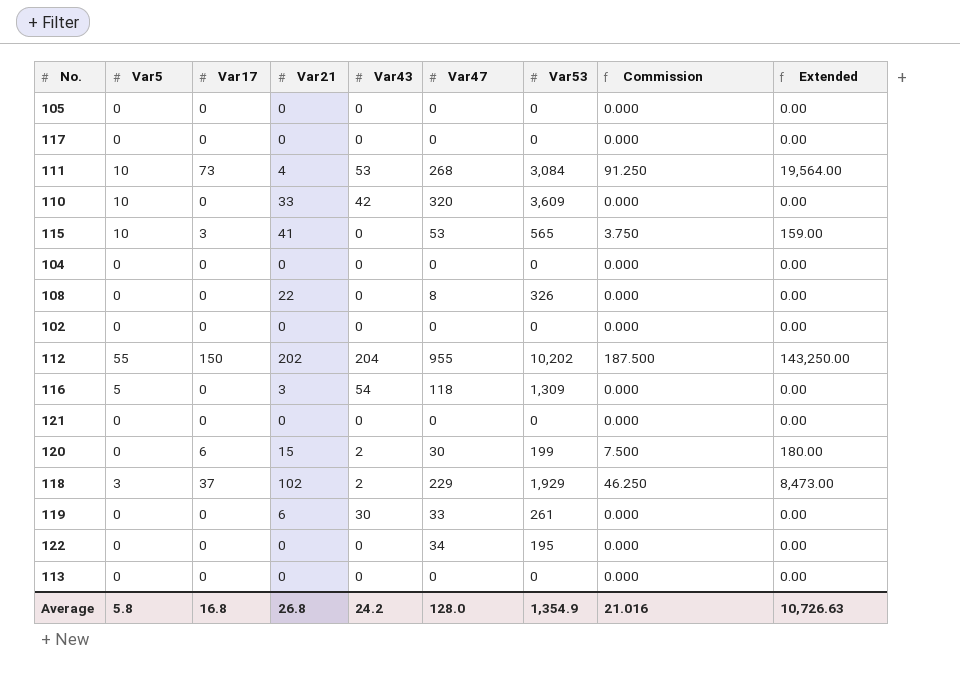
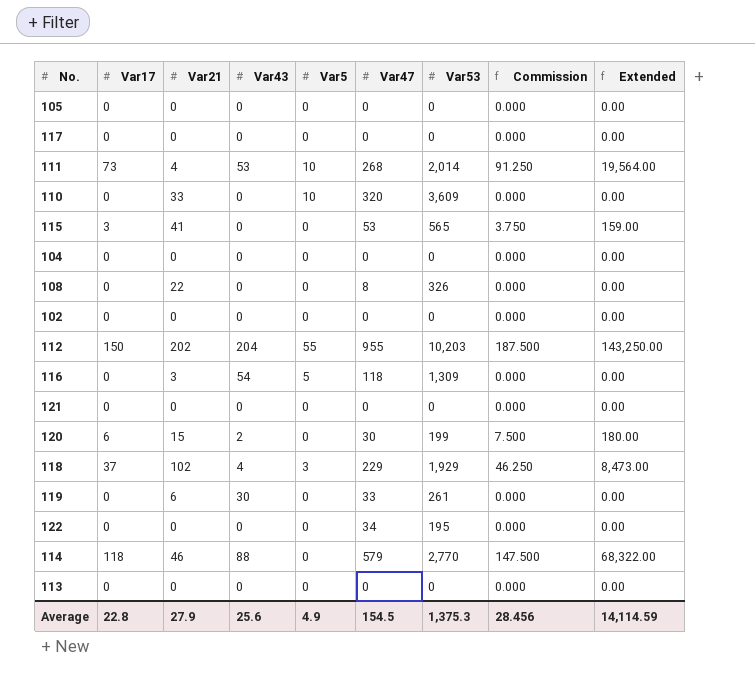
column Var5 | position: 2 -> 5
111 | Var53: 3,084 -> 2,014
110 | Var43: 42 -> 0
115 | Var5: 10 -> 0
112 | Var53: 10,202 -> 10,203
118 | Var43: 2 -> 4
row 114: none -> 118 | 46 | 88 | 0 | 579 | 2,770 | 147.500 | 68,322.00
Average | Var17: 16.8 -> 22.8
Average | Var21: 26.8 -> 27.9
Average | Var43: 24.2 -> 25.6
Average | Var5: 5.8 -> 4.9
Average | Var47: 128.0 -> 154.5
Average | Var53: 1,354.9 -> 1,375.3
Average | Commission: 21.016 -> 28.456
Average | Extended: 10,726.63 -> 14,114.59

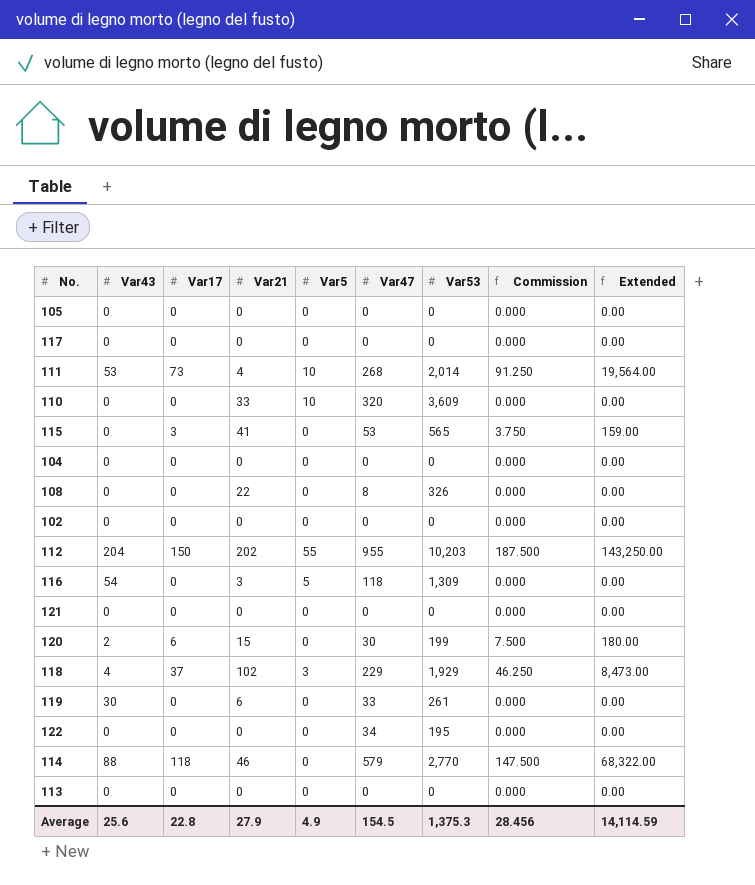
column Var43 | position: 4 -> 2

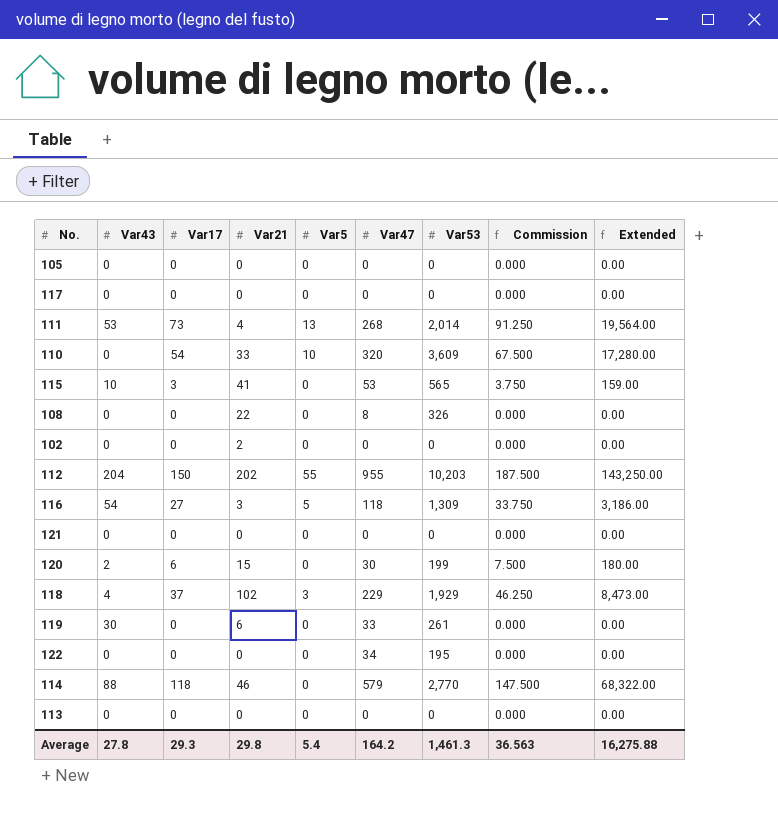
row 104: 0 | 0 | 0 | 0 | 0 | 0 | 0.000 | 0.00 -> none
111 | Var5: 10 -> 13
110 | Var17: 0 -> 54
110 | Commission: 0.000 -> 67.500
110 | Extended: 0.00 -> 17,280.00
115 | Var43: 0 -> 10
102 | Var21: 0 -> 2
116 | Var17: 0 -> 27
116 | Commission: 0.000 -> 33.750
116 | Extended: 0.00 -> 3,186.00
Average | Var43: 25.6 -> 27.8
Average | Var17: 22.8 -> 29.3
Average | Var21: 27.9 -> 29.8
Average | Var5: 4.9 -> 5.4
Average | Var47: 154.5 -> 164.2
Average | Var53: 1,375.3 -> 1,461.3
Average | Commission: 28.456 -> 36.563
Average | Extended: 14,114.59 -> 16,275.88

